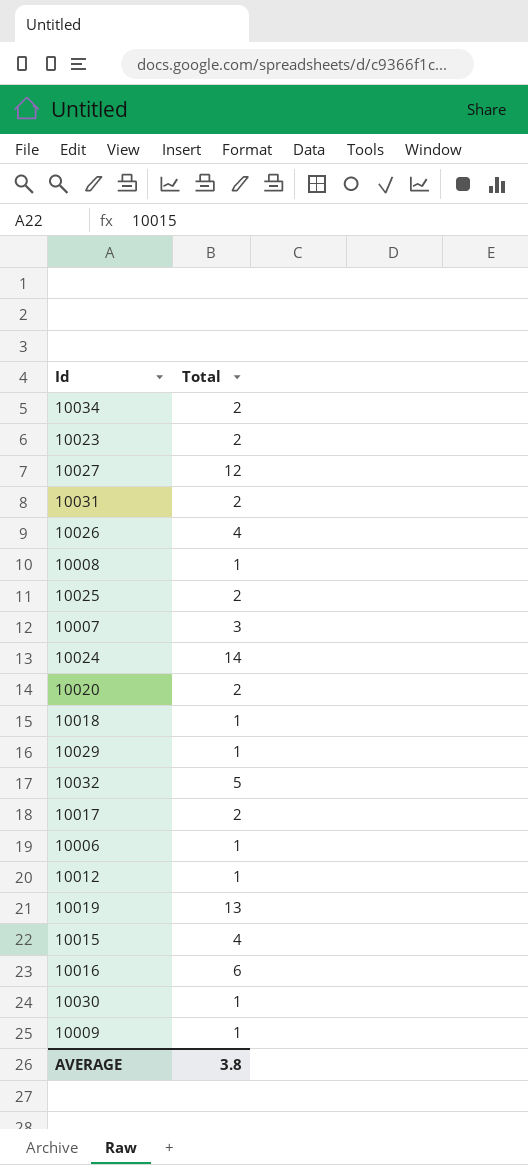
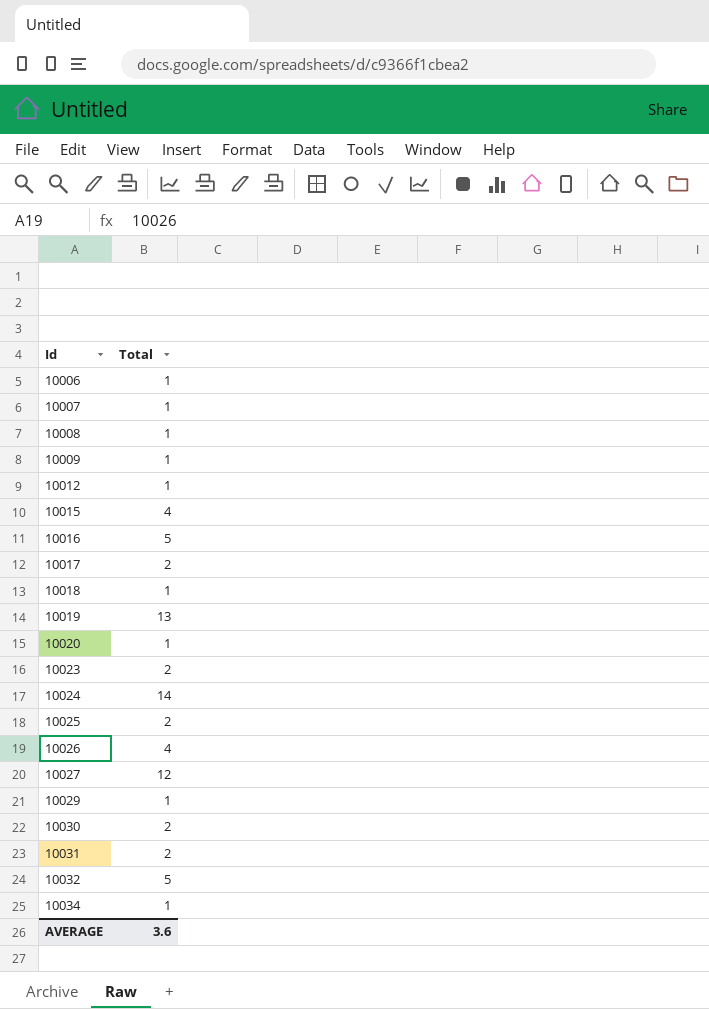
row order: none -> Id ascending
10007 | Total: 3 -> 1
10016 | Total: 6 -> 5
10020 | Total: 2 -> 1
10030 | Total: 1 -> 2
10034 | Total: 2 -> 1
AVERAGE | Total: 3.8 -> 3.6

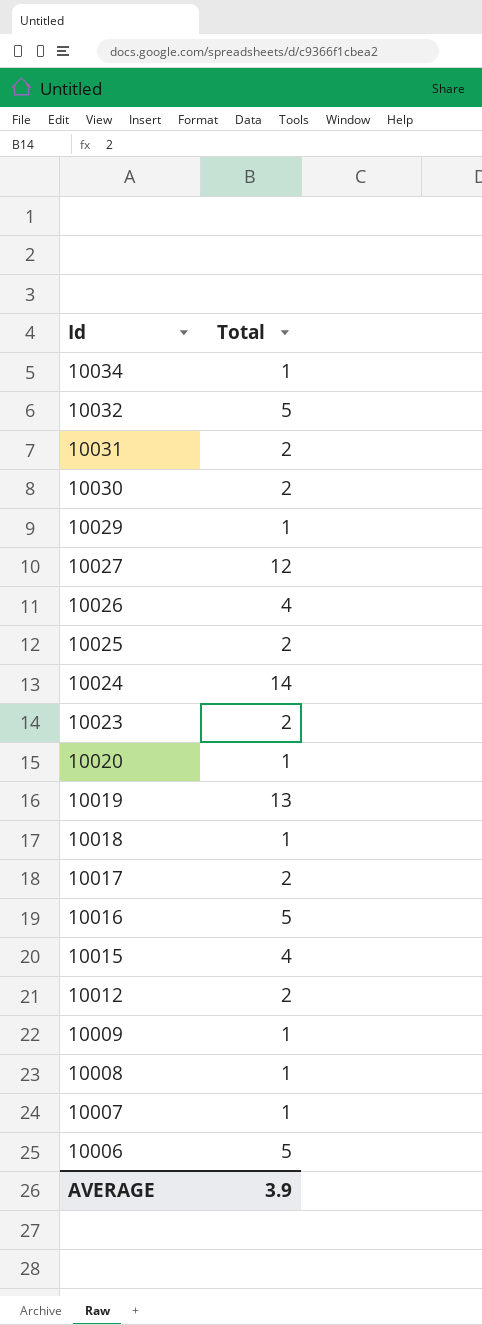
row order: Id ascending -> Id descending
10012 | Total: 1 -> 2
10006 | Total: 1 -> 5
AVERAGE | Total: 3.6 -> 3.9

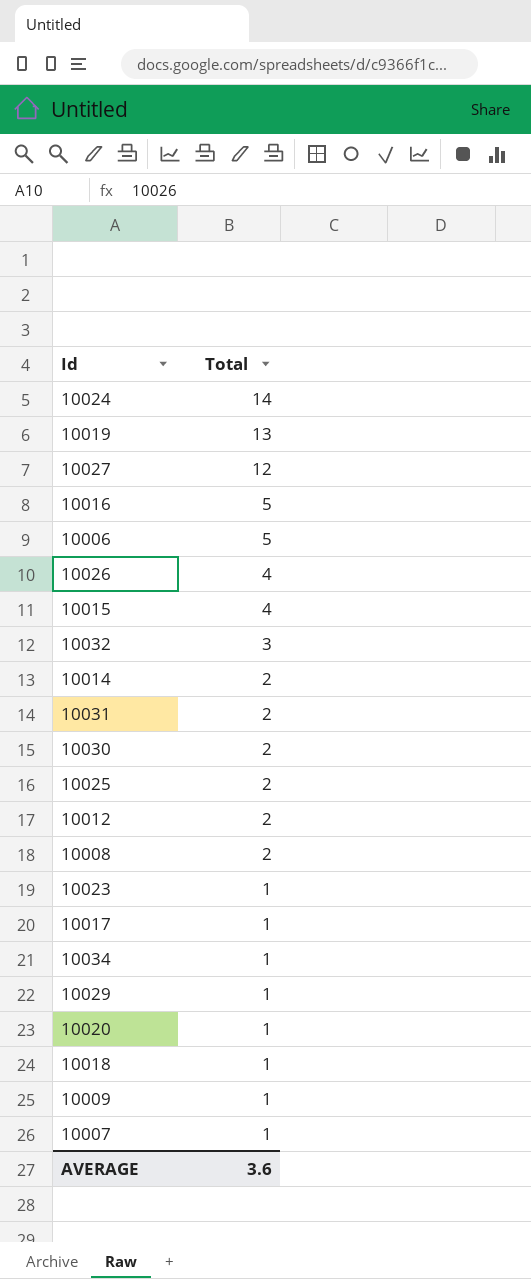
row order: Id descending -> Total descending
10032 | Total: 5 -> 3
row 10014: none -> 2
10008 | Total: 1 -> 2
10023 | Total: 2 -> 1
10017 | Total: 2 -> 1
AVERAGE | Total: 3.9 -> 3.6

